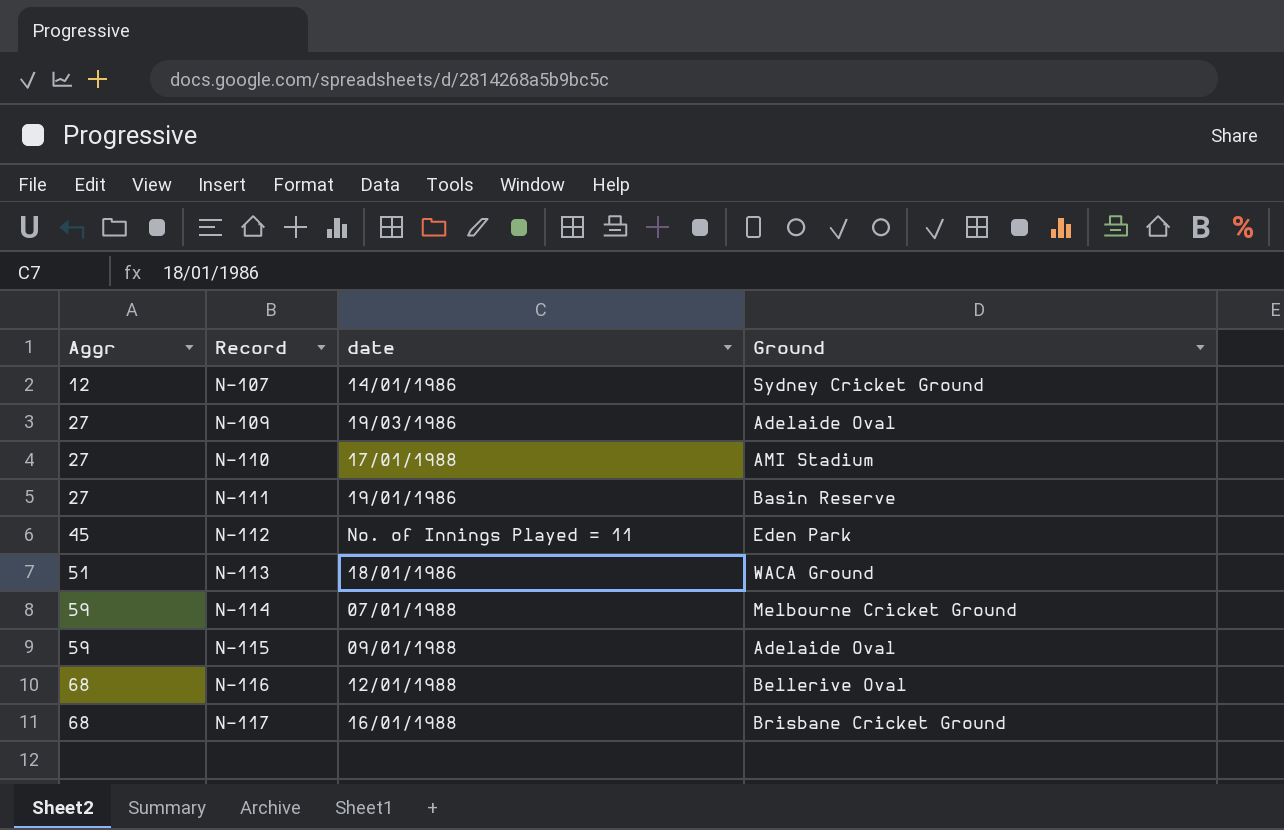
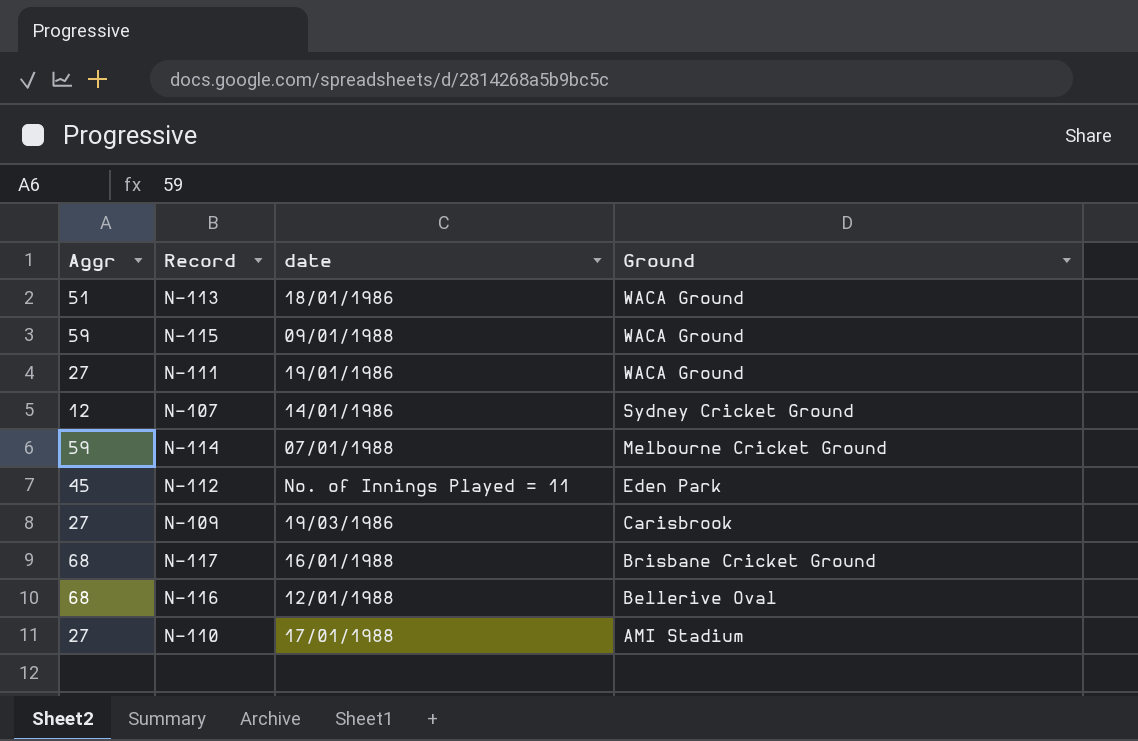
row order: Aggr ascending -> Ground descending
N-115 | Ground: Adelaide Oval -> WACA Ground
N-111 | Ground: Basin Reserve -> WACA Ground
N-109 | Ground: Adelaide Oval -> Carisbrook

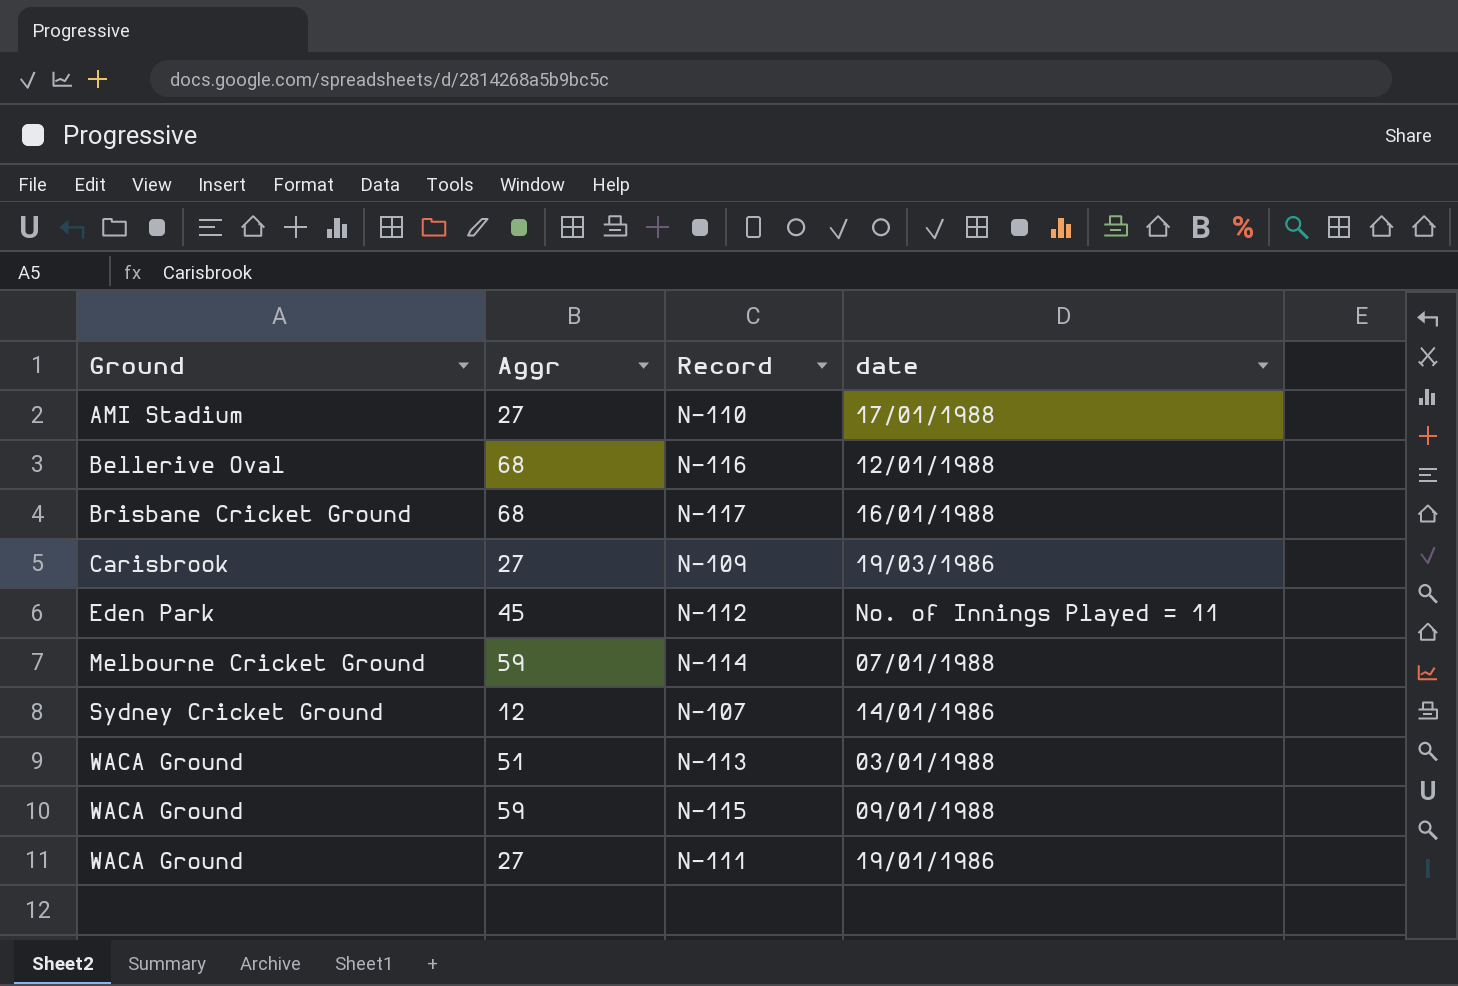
row order: Ground descending -> Ground ascending
column Ground | position: 4 -> 1
N-113 | date: 18/01/1986 -> 03/01/1988

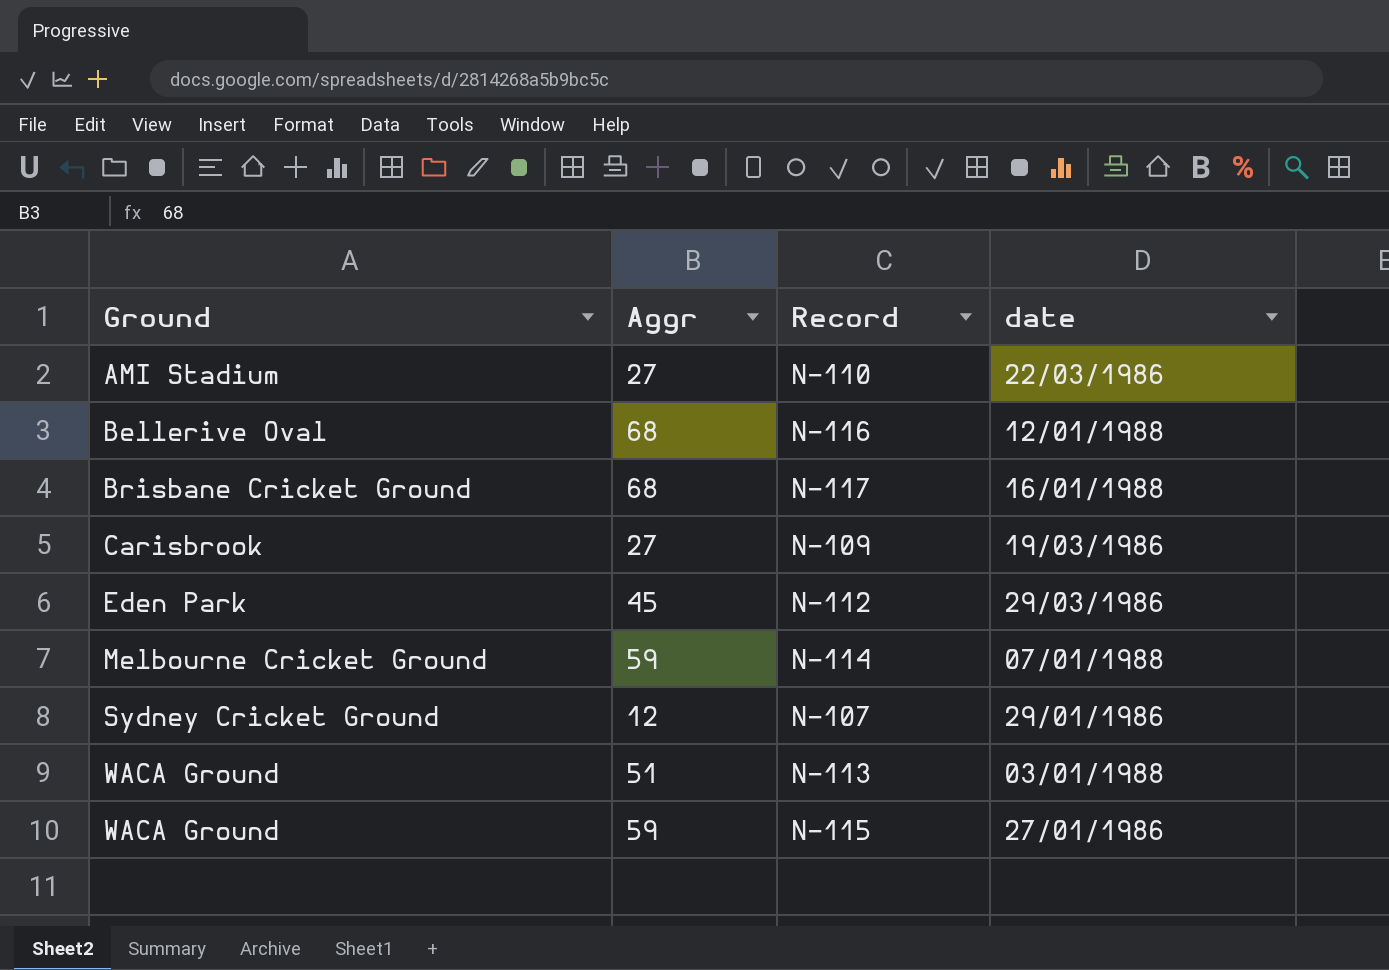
row N-111: WACA Ground | 27 | 19/01/1986 -> none
N-110 | date: 17/01/1988 -> 22/03/1986
N-112 | date: No. of Innings Played = 11 -> 29/03/1986
N-107 | date: 14/01/1986 -> 29/01/1986
N-115 | date: 09/01/1988 -> 27/01/1986

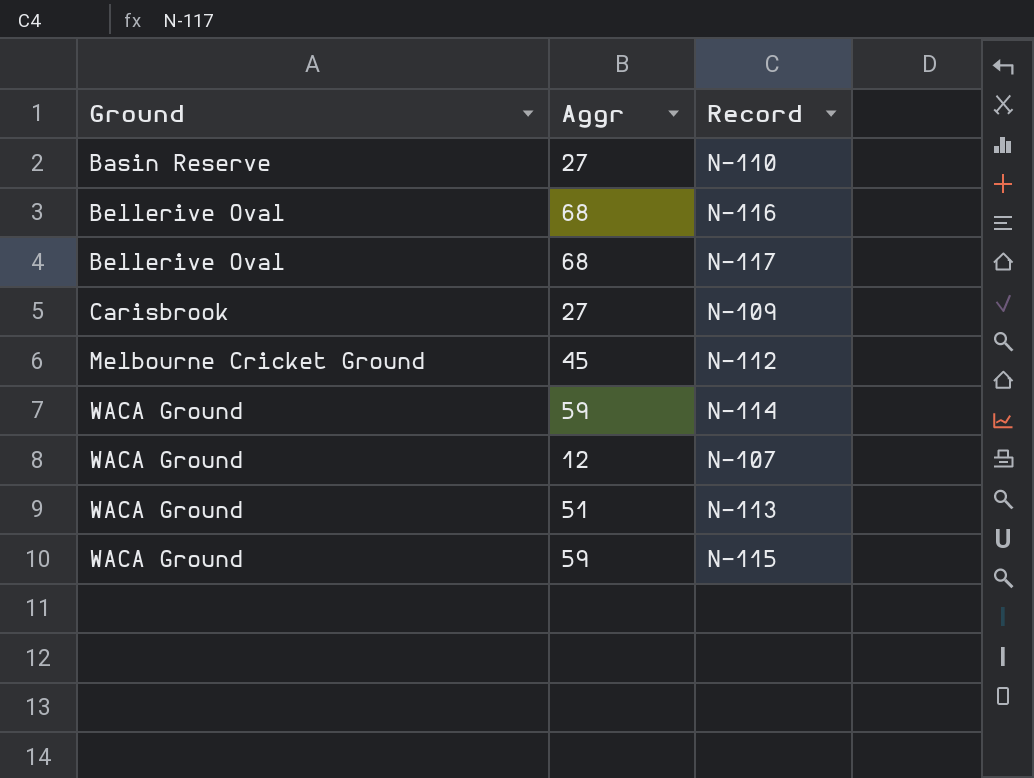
column date | position: 4 -> none
N-110 | Ground: AMI Stadium -> Basin Reserve
N-117 | Ground: Brisbane Cricket Ground -> Bellerive Oval
N-112 | Ground: Eden Park -> Melbourne Cricket Ground
N-114 | Ground: Melbourne Cricket Ground -> WACA Ground
N-107 | Ground: Sydney Cricket Ground -> WACA Ground

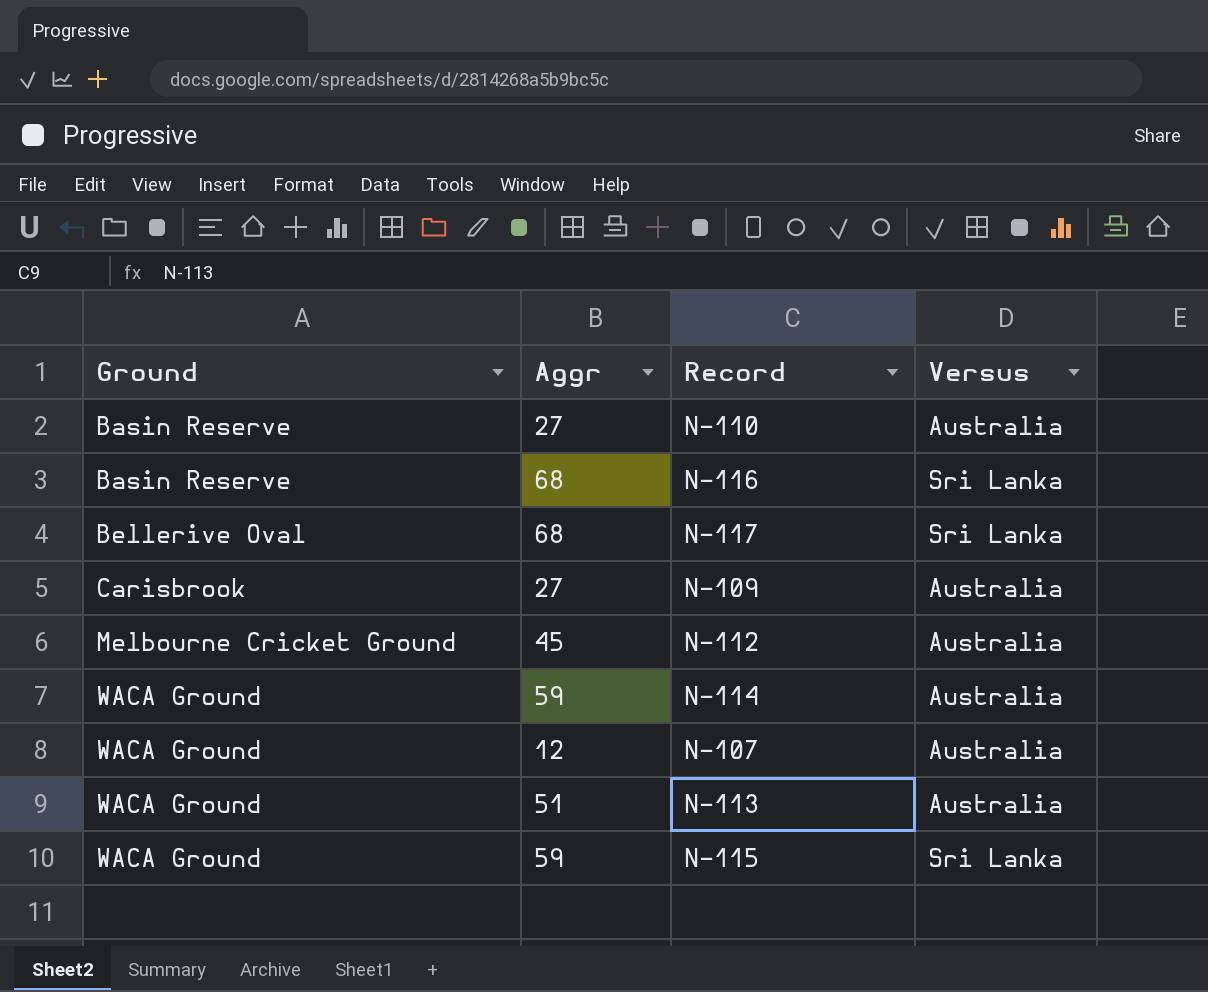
column Versus | position: none -> 4
N-116 | Ground: Bellerive Oval -> Basin Reserve

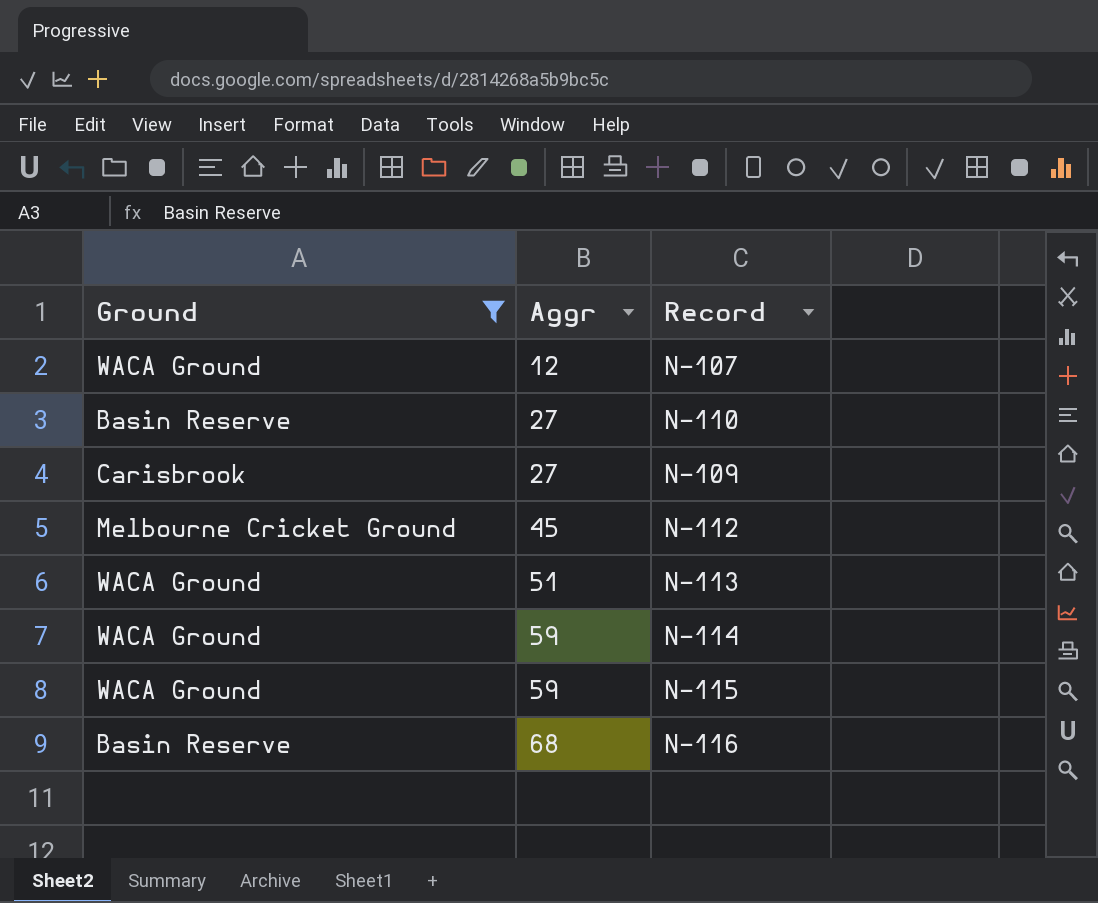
filter: none -> Ground != Bellerive Oval
row order: Ground ascending -> Aggr ascending
column Versus | position: 4 -> none

